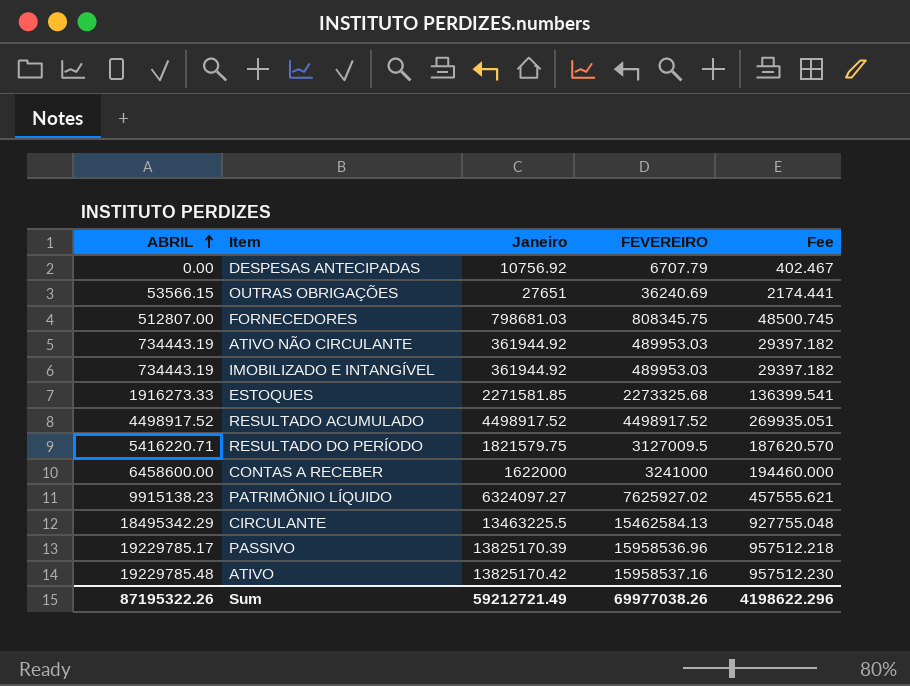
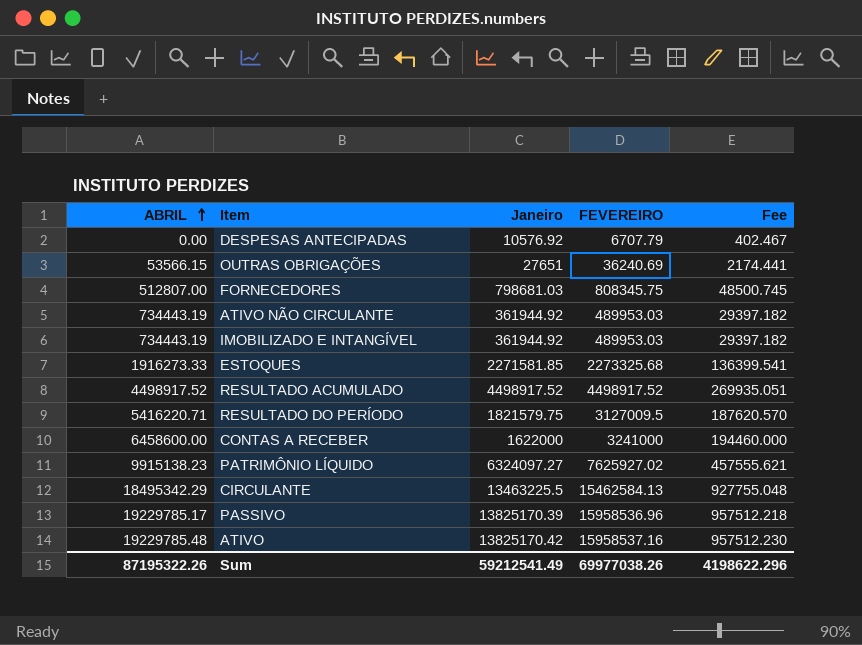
DESPESAS ANTECIPADAS | Janeiro: 10756.92 -> 10576.92
Sum | Janeiro: 59212721.49 -> 59212541.49

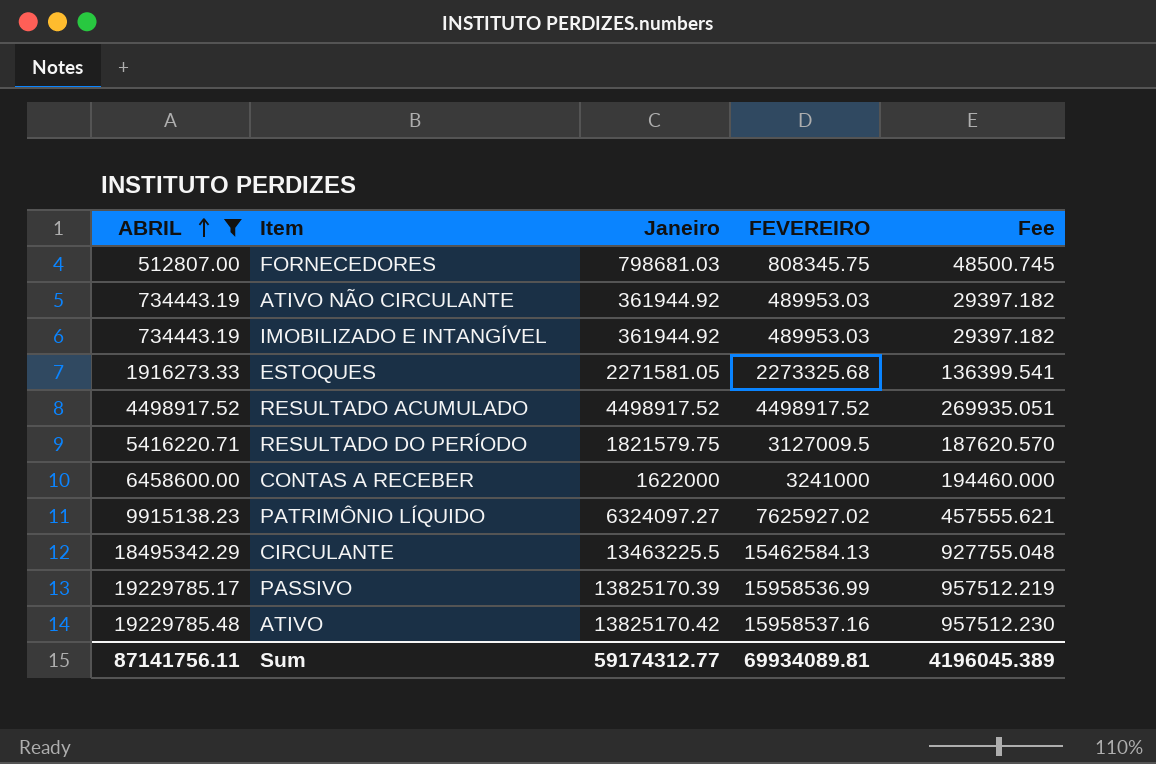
filter: none -> ABRIL >= 512807.00
ESTOQUES | Janeiro: 2271581.85 -> 2271581.05
PASSIVO | FEVEREIRO: 15958536.96 -> 15958536.99
PASSIVO | Fee: 957512.218 -> 957512.219
Sum | ABRIL: 87195322.26 -> 87141756.11
Sum | Janeiro: 59212541.49 -> 59174312.77
Sum | FEVEREIRO: 69977038.26 -> 69934089.81
Sum | Fee: 4198622.296 -> 4196045.389

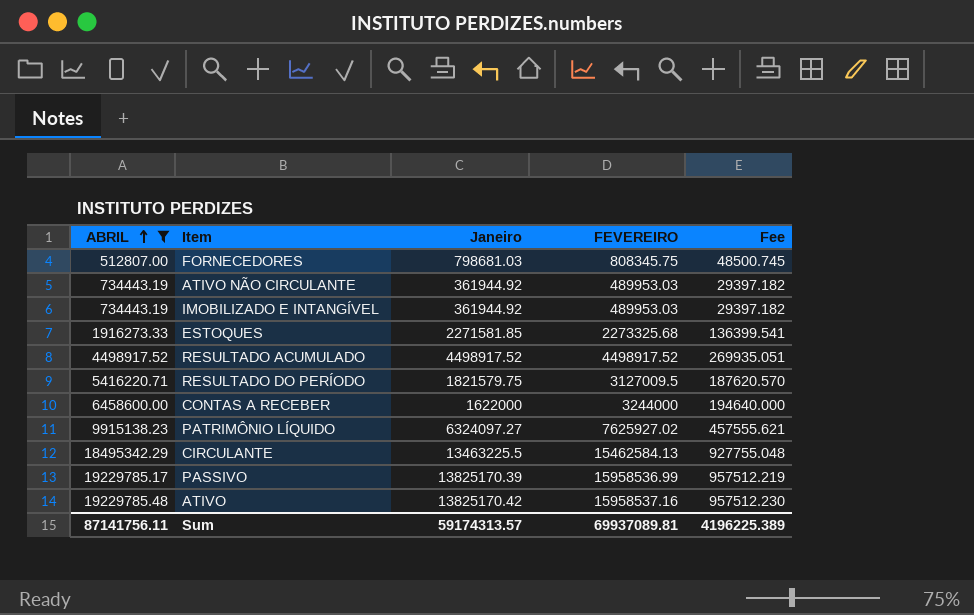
ESTOQUES | Janeiro: 2271581.05 -> 2271581.85
CONTAS A RECEBER | FEVEREIRO: 3241000 -> 3244000
CONTAS A RECEBER | Fee: 194460.000 -> 194640.000
Sum | Janeiro: 59174312.77 -> 59174313.57
Sum | FEVEREIRO: 69934089.81 -> 69937089.81
Sum | Fee: 4196045.389 -> 4196225.389

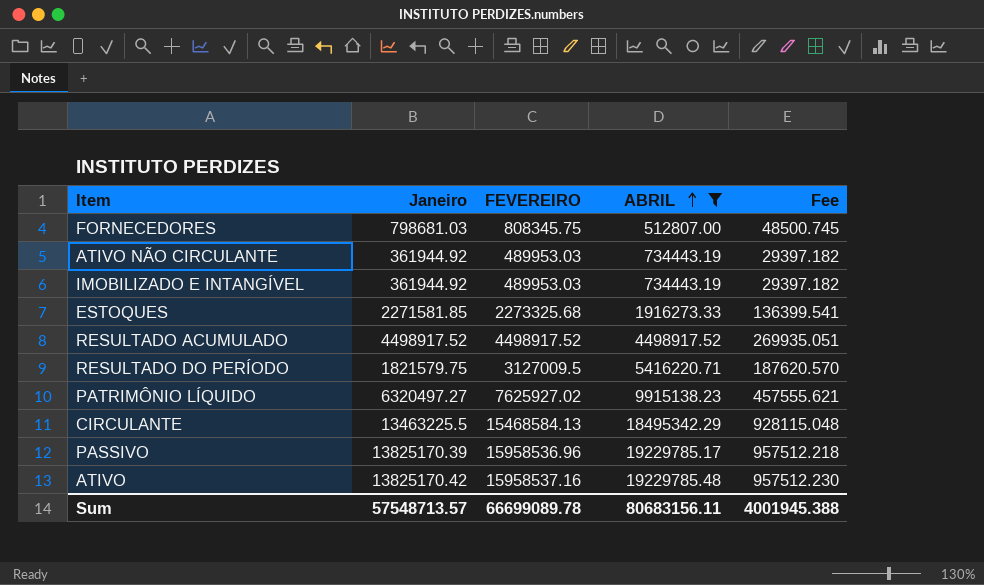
column ABRIL | position: 1 -> 4
row CONTAS A RECEBER: 6458600.00 | 1622000 | 3244000 | 194640.000 -> none
PATRIMÔNIO LÍQUIDO | Janeiro: 6324097.27 -> 6320497.27
CIRCULANTE | FEVEREIRO: 15462584.13 -> 15468584.13
CIRCULANTE | Fee: 927755.048 -> 928115.048
PASSIVO | FEVEREIRO: 15958536.99 -> 15958536.96
PASSIVO | Fee: 957512.219 -> 957512.218
Sum | Janeiro: 59174313.57 -> 57548713.57
Sum | FEVEREIRO: 69937089.81 -> 66699089.78
Sum | ABRIL: 87141756.11 -> 80683156.11
Sum | Fee: 4196225.389 -> 4001945.388

